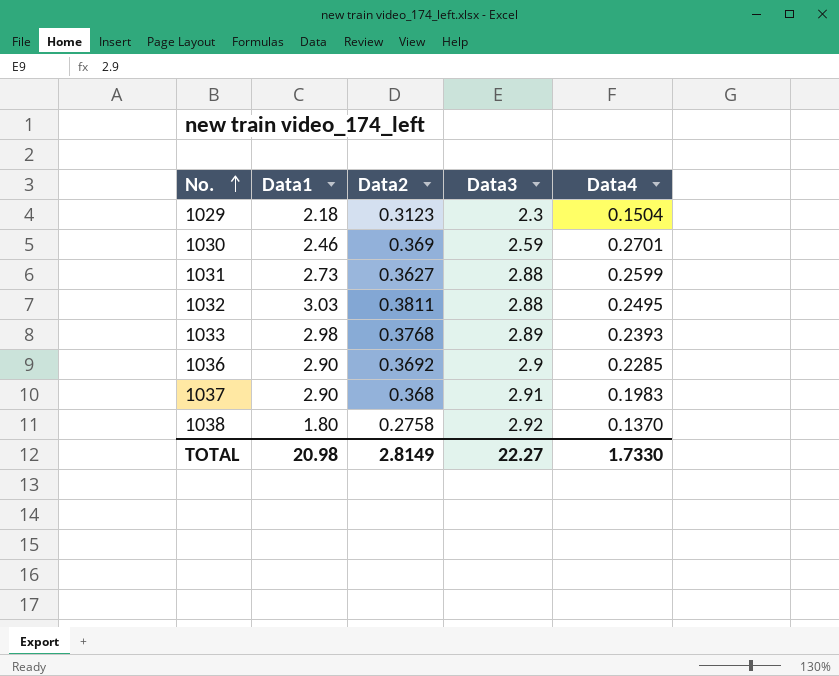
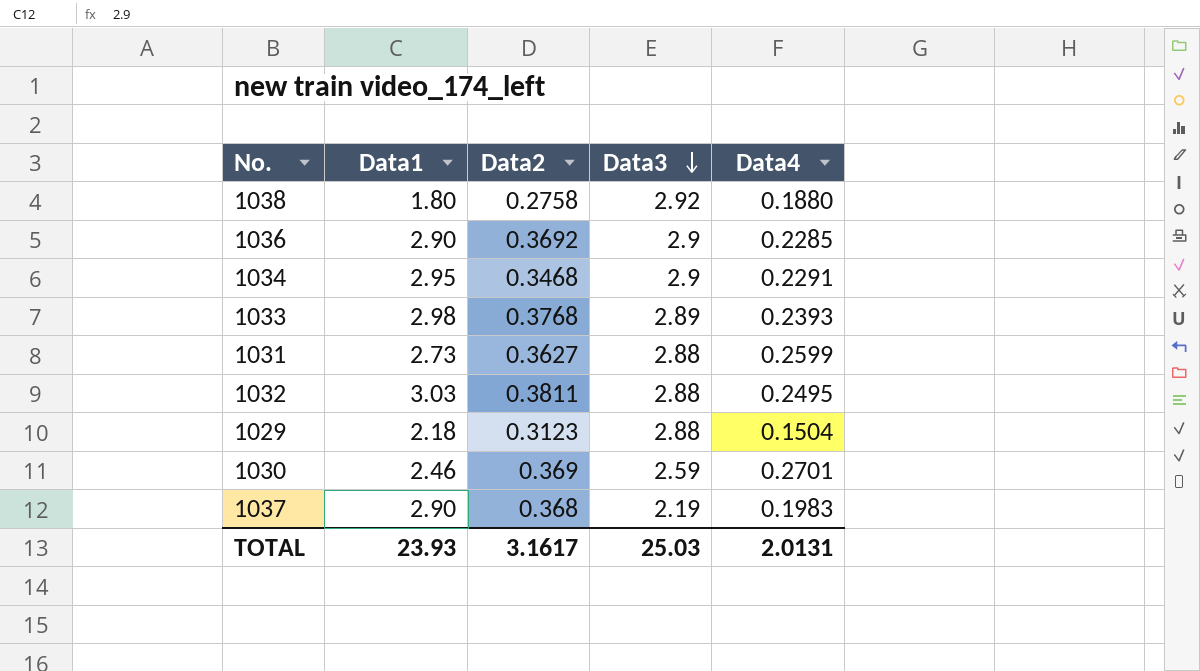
row order: No. ascending -> Data3 descending
1038 | Data4: 0.1370 -> 0.1880
row 1034: none -> 2.95 | 0.3468 | 2.9 | 0.2291
1029 | Data3: 2.3 -> 2.88
1037 | Data3: 2.91 -> 2.19
TOTAL | Data1: 20.98 -> 23.93
TOTAL | Data2: 2.8149 -> 3.1617
TOTAL | Data3: 22.27 -> 25.03
TOTAL | Data4: 1.7330 -> 2.0131

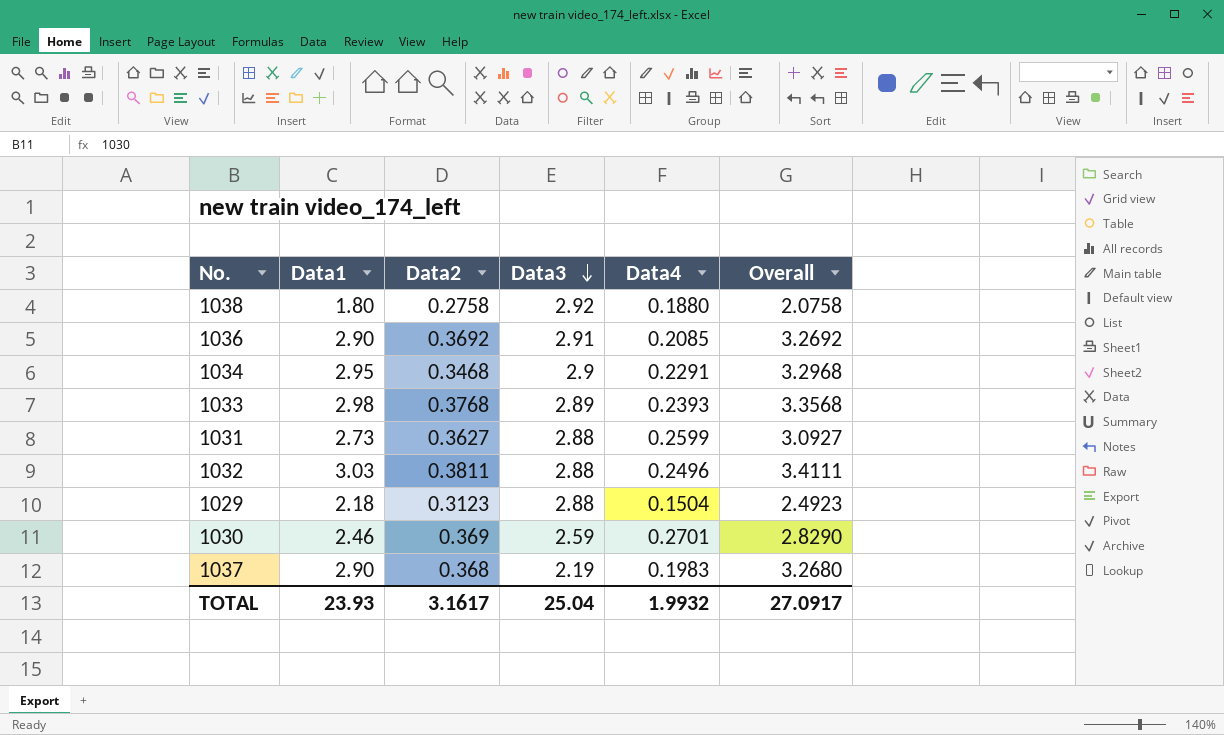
column Overall | formula: none -> [Data1] + [Data2]
1036 | Data3: 2.9 -> 2.91
1036 | Data4: 0.2285 -> 0.2085
1032 | Data4: 0.2495 -> 0.2496
TOTAL | Data3: 25.03 -> 25.04
TOTAL | Data4: 2.0131 -> 1.9932

